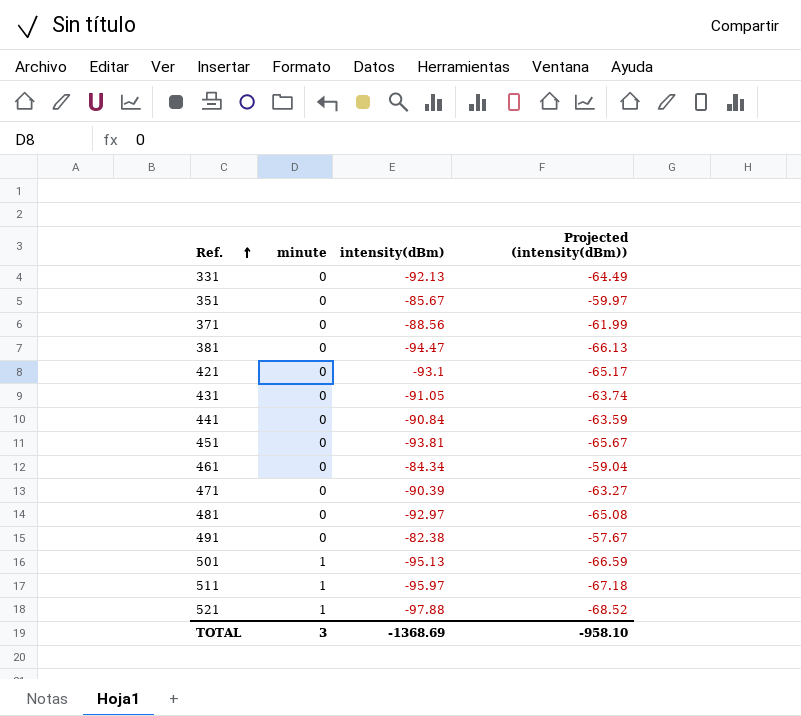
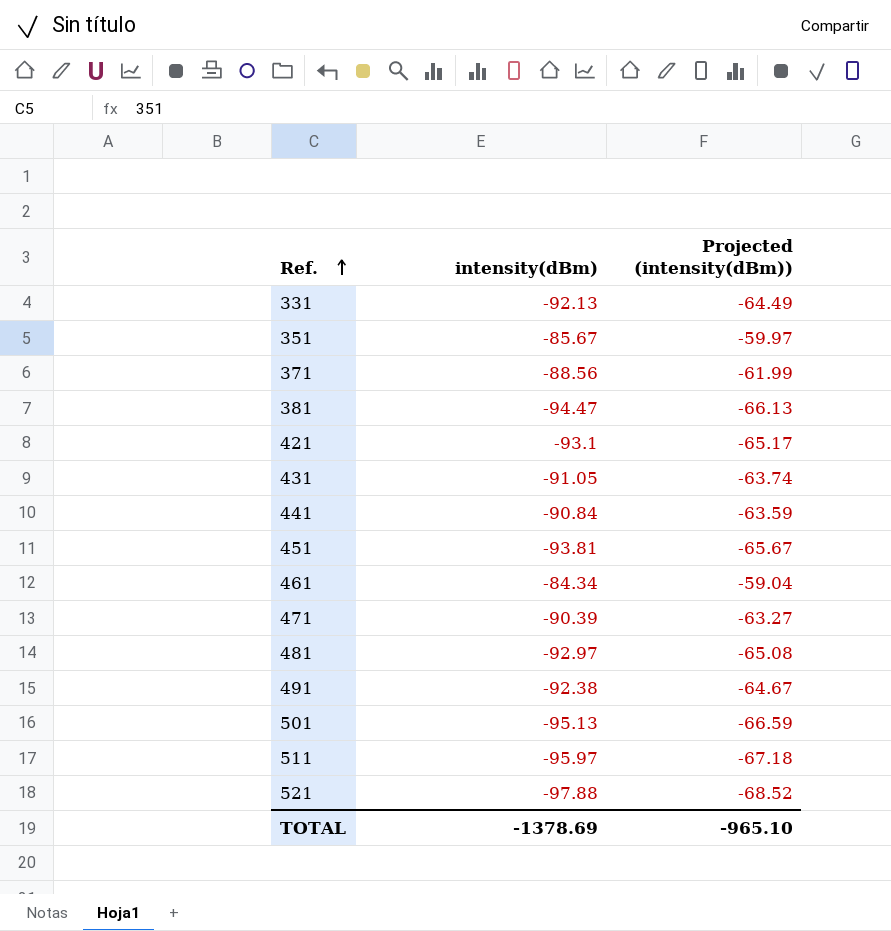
column minute | position: 2 -> none
491 | intensity(dBm): -82.38 -> -92.38
491 | Projected (intensity(dBm)): -57.67 -> -64.67
TOTAL | intensity(dBm): -1368.69 -> -1378.69
TOTAL | Projected (intensity(dBm)): -958.10 -> -965.10

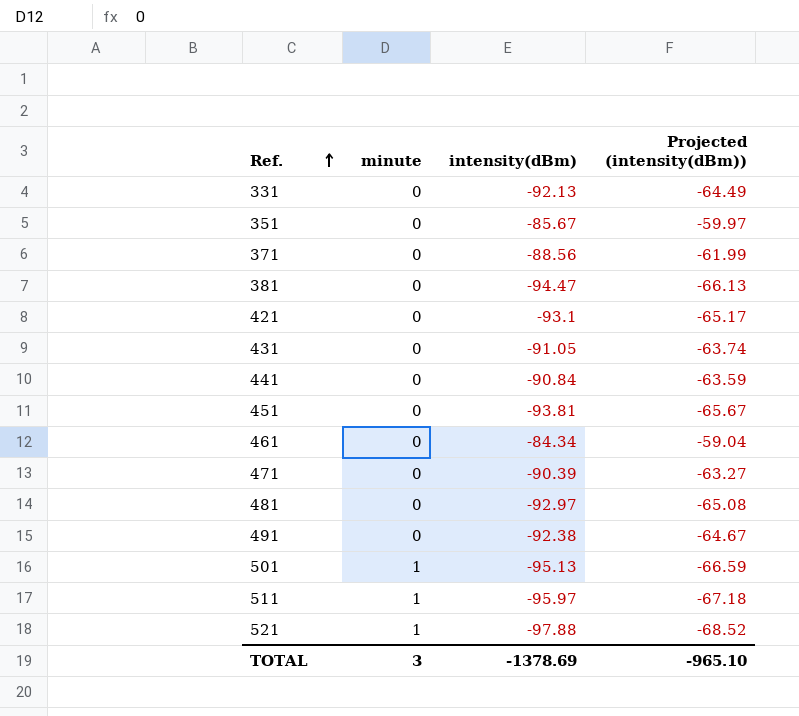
column minute | position: none -> 2

